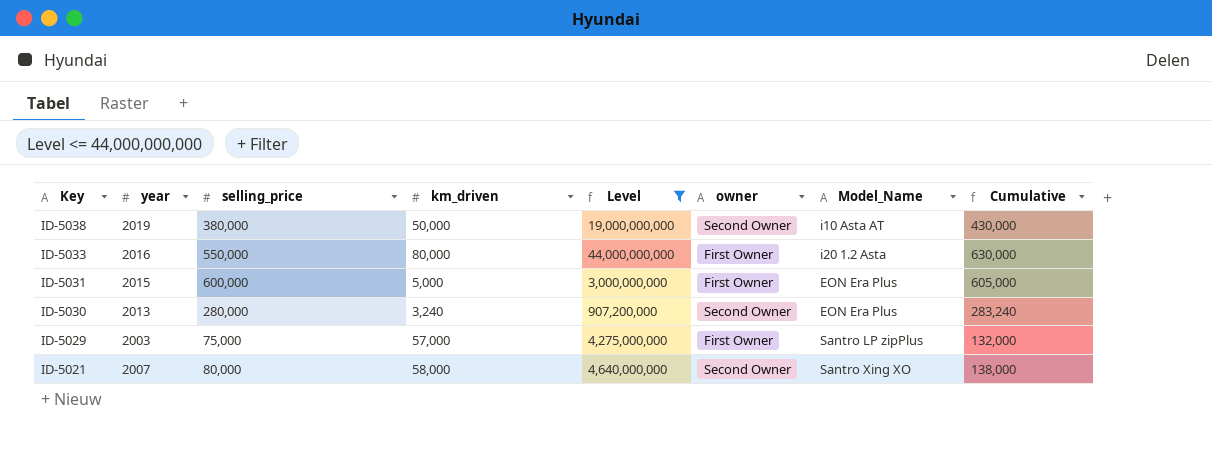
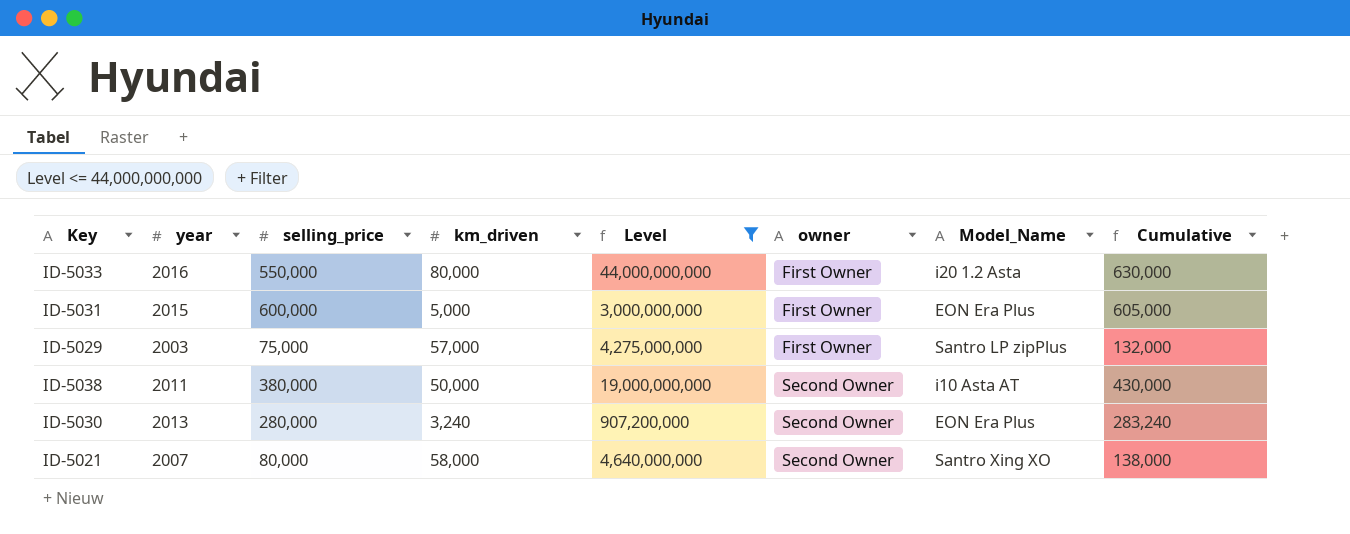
row order: Key descending -> owner ascending
ID-5038 | year: 2019 -> 2011

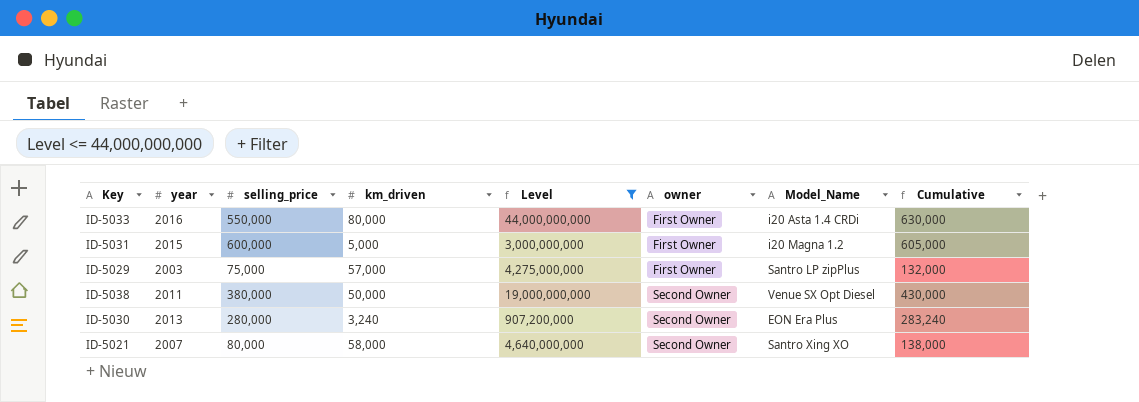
ID-5033 | Model_Name: i20 1.2 Asta -> i20 Asta 1.4 CRDi
ID-5031 | Model_Name: EON Era Plus -> i20 Magna 1.2
ID-5038 | Model_Name: i10 Asta AT -> Venue SX Opt Diesel

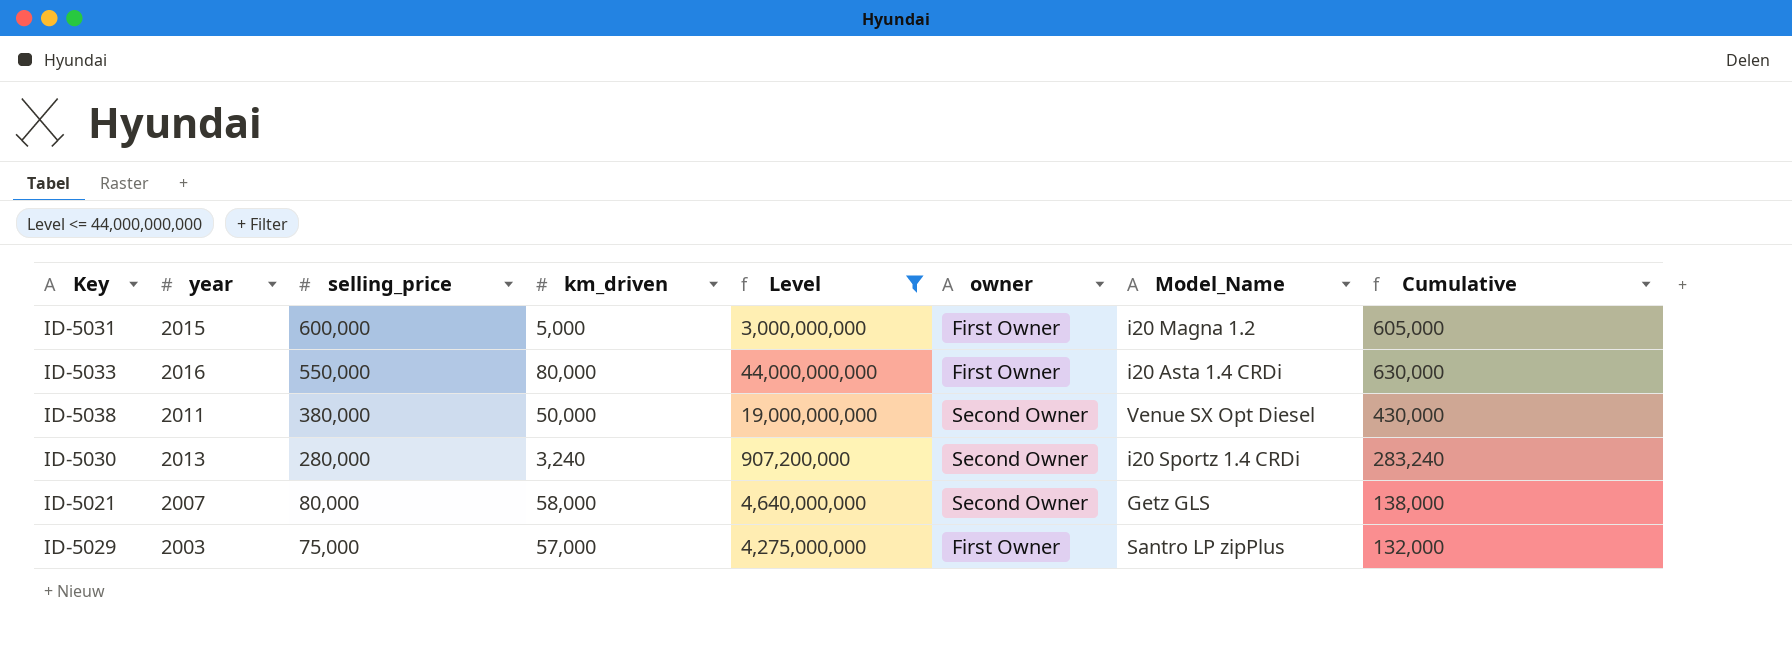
row order: owner ascending -> selling_price descending
ID-5030 | Model_Name: EON Era Plus -> i20 Sportz 1.4 CRDi
ID-5021 | Model_Name: Santro Xing XO -> Getz GLS

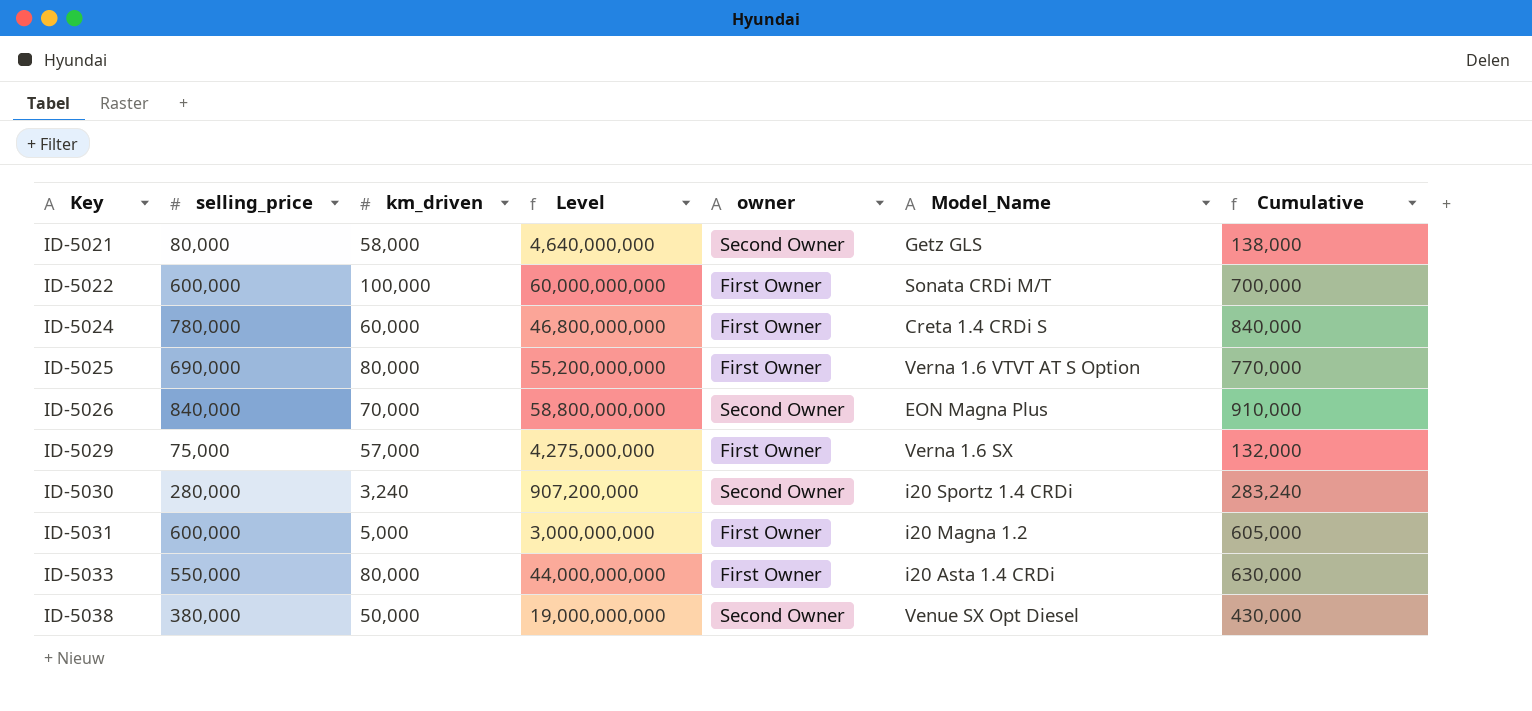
filter: Level <= 44,000,000,000 -> none
row order: selling_price descending -> Key ascending
column year | position: 2 -> none
ID-5029 | Model_Name: Santro LP zipPlus -> Verna 1.6 SX

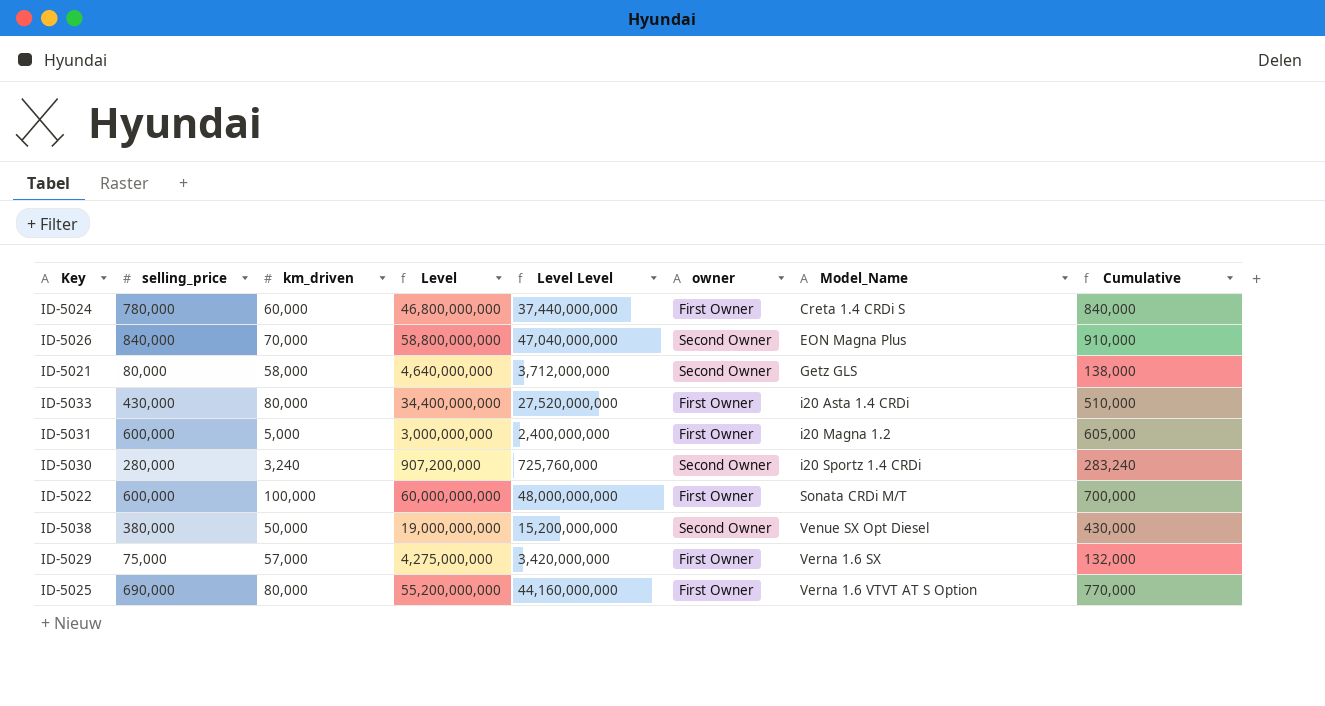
row order: Key ascending -> Model_Name ascending
column Level Level | formula: none -> [Level] * 0.8
ID-5033 | selling_price: 550,000 -> 430,000
ID-5033 | Level: 44,000,000,000 -> 34,400,000,000
ID-5033 | Cumulative: 630,000 -> 510,000

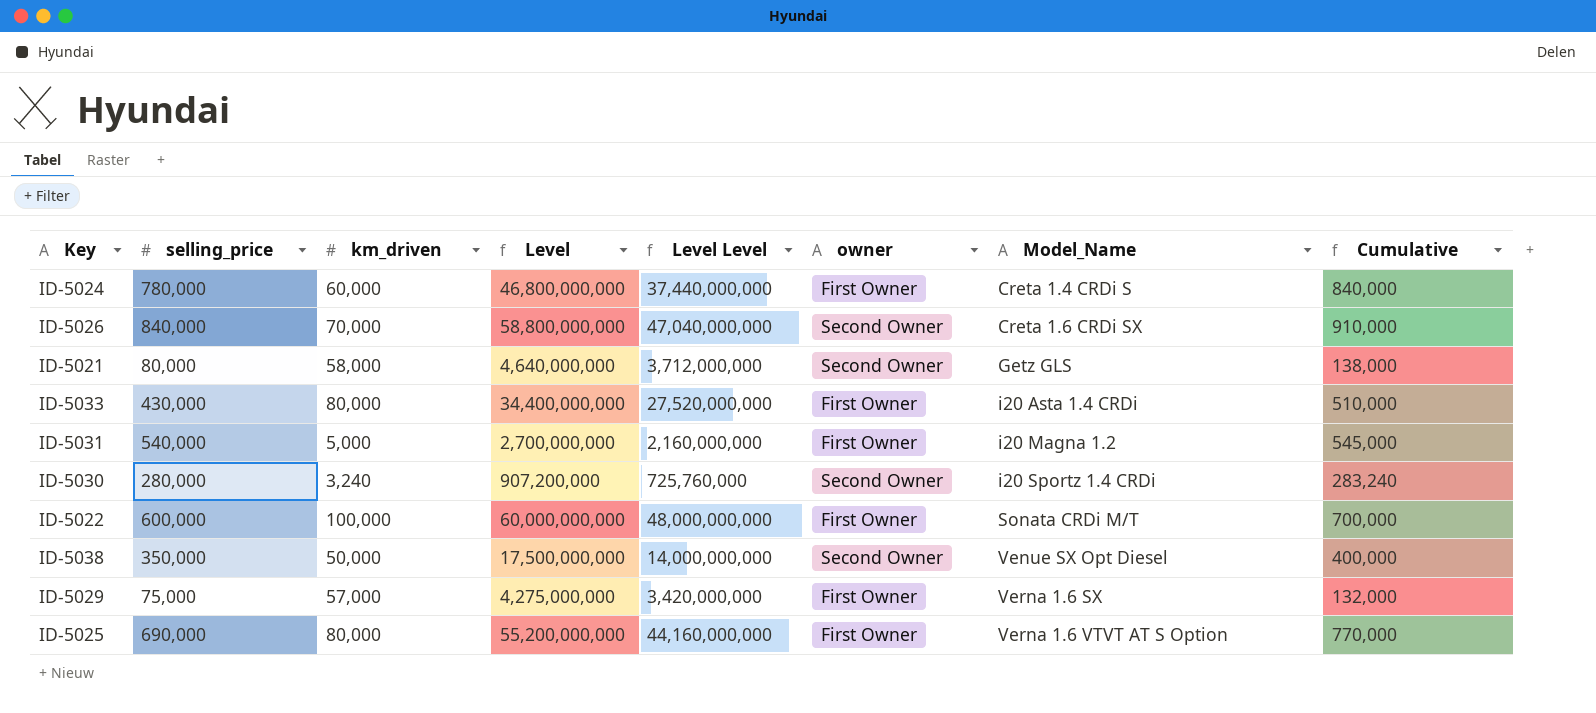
ID-5026 | Model_Name: EON Magna Plus -> Creta 1.6 CRDi SX
ID-5031 | selling_price: 600,000 -> 540,000
ID-5031 | Level: 3,000,000,000 -> 2,700,000,000
ID-5031 | Level Level: 2,400,000,000 -> 2,160,000,000
ID-5031 | Cumulative: 605,000 -> 545,000
ID-5038 | selling_price: 380,000 -> 350,000
ID-5038 | Level: 19,000,000,000 -> 17,500,000,000
ID-5038 | Level Level: 15,200,000,000 -> 14,000,000,000
ID-5038 | Cumulative: 430,000 -> 400,000

